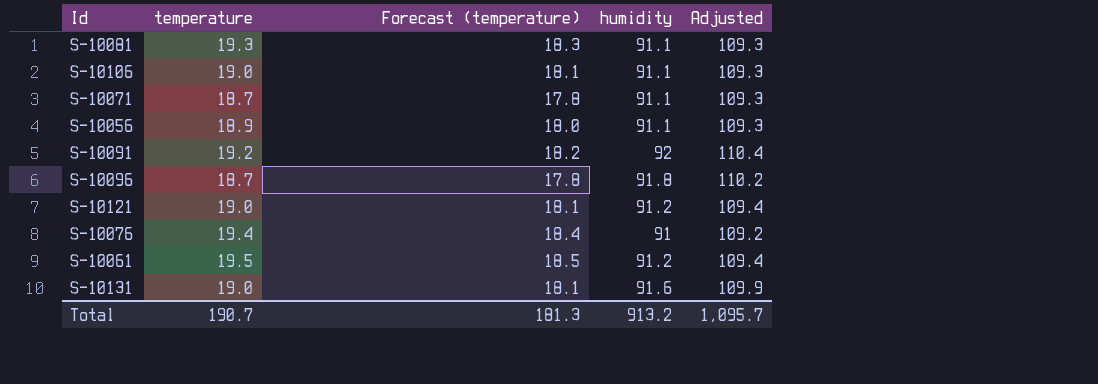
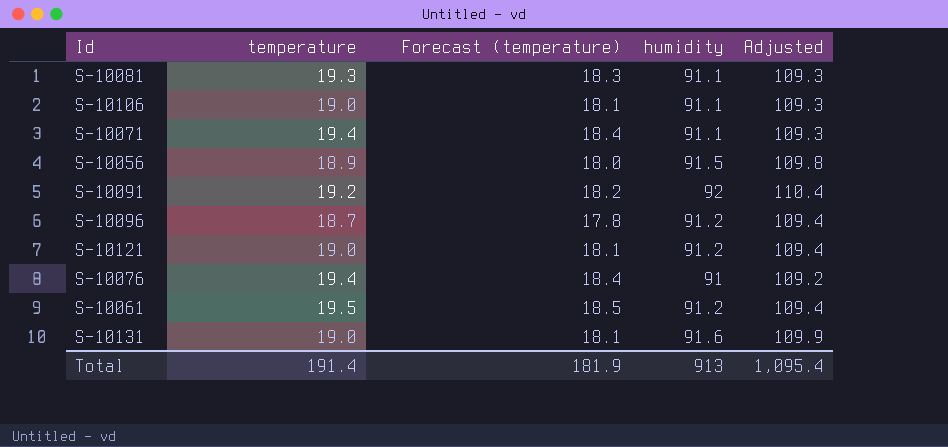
S-10071 | temperature: 18.7 -> 19.4
S-10071 | Forecast (temperature): 17.8 -> 18.4
S-10056 | humidity: 91.1 -> 91.5
S-10056 | Adjusted: 109.3 -> 109.8
S-10096 | humidity: 91.8 -> 91.2
S-10096 | Adjusted: 110.2 -> 109.4
Total | temperature: 190.7 -> 191.4
Total | Forecast (temperature): 181.3 -> 181.9
Total | humidity: 913.2 -> 913
Total | Adjusted: 1,095.7 -> 1,095.4

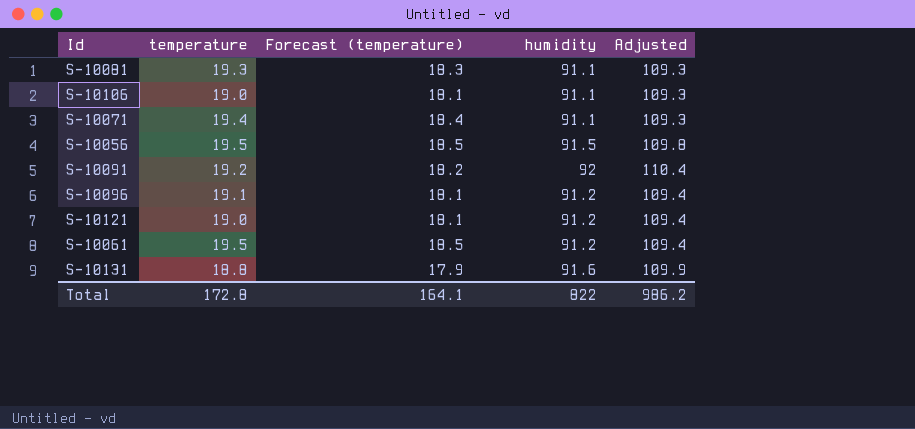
row S-10076: 19.4 | 18.4 | 91 | 109.2 -> none
S-10056 | temperature: 18.9 -> 19.5
S-10056 | Forecast (temperature): 18.0 -> 18.5
S-10096 | temperature: 18.7 -> 19.1
S-10096 | Forecast (temperature): 17.8 -> 18.1
S-10131 | temperature: 19.0 -> 18.8
S-10131 | Forecast (temperature): 18.1 -> 17.9
Total | temperature: 191.4 -> 172.8
Total | Forecast (temperature): 181.9 -> 164.1
Total | humidity: 913 -> 822
Total | Adjusted: 1,095.4 -> 986.2

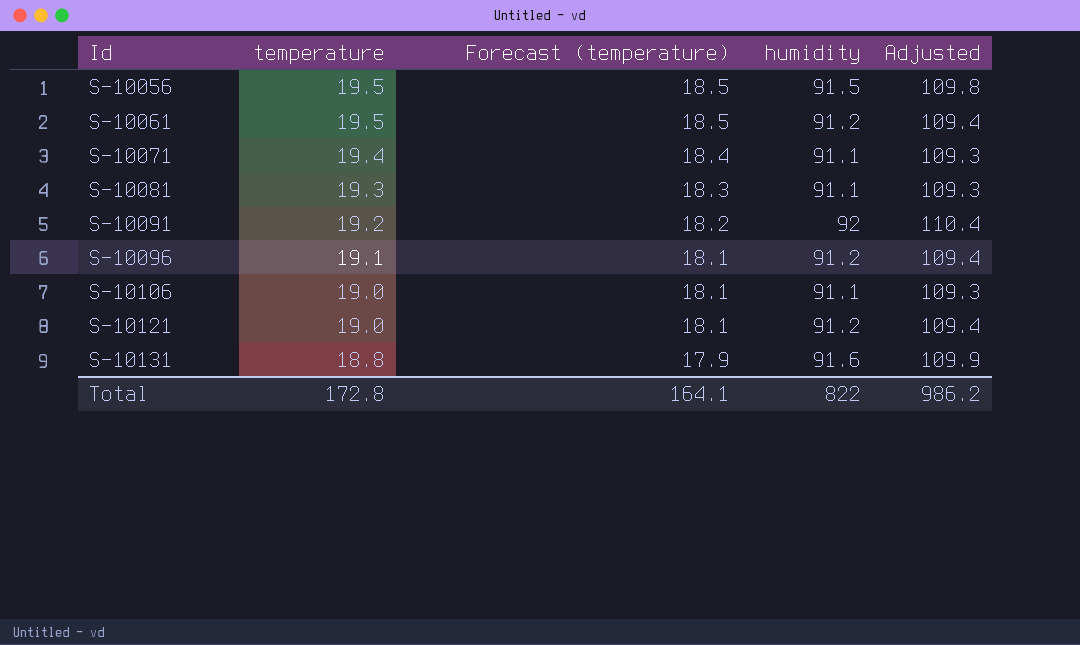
row order: none -> Id ascending

